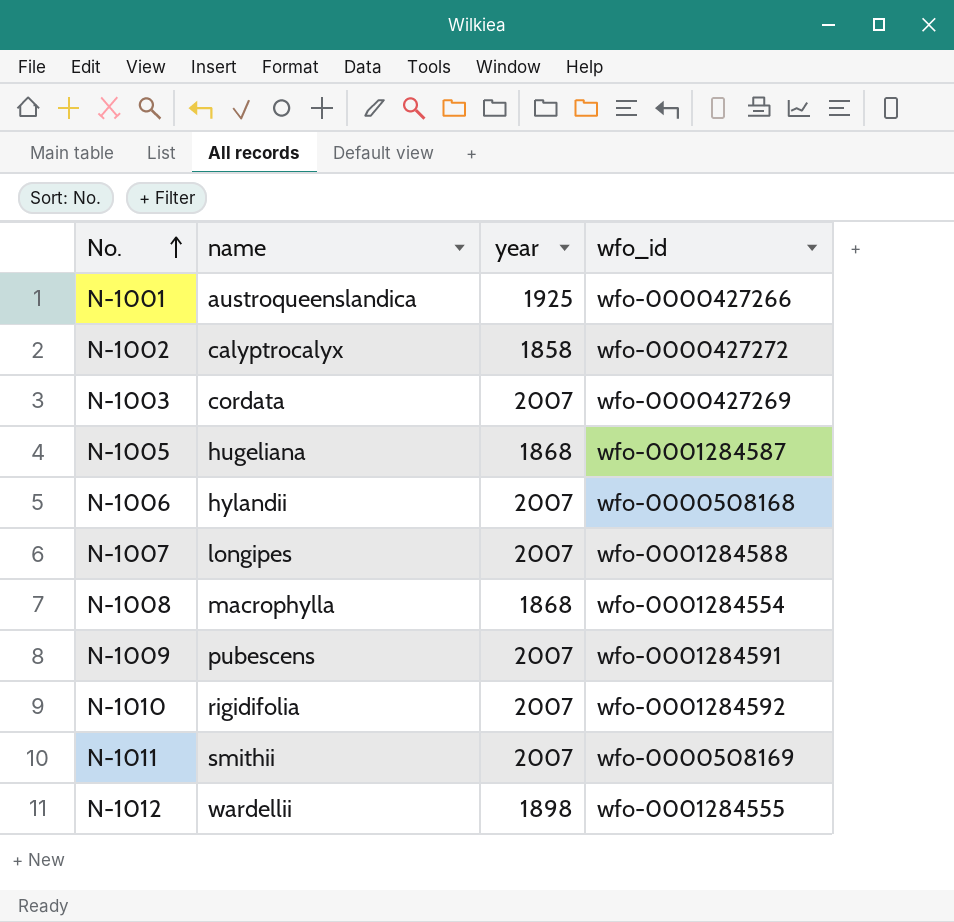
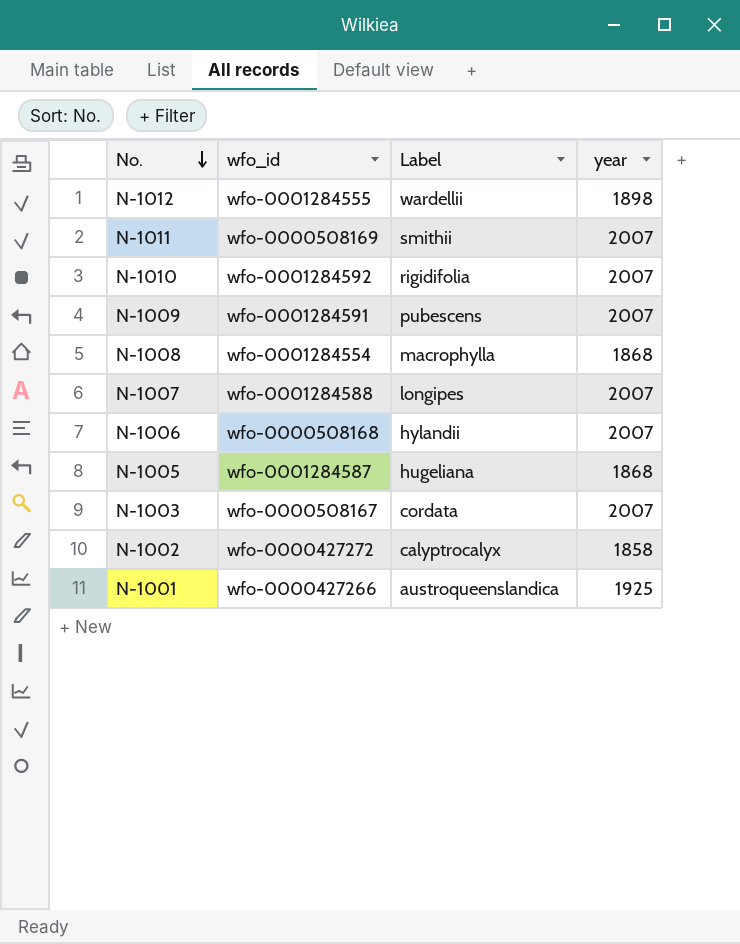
row order: No. ascending -> No. descending
column wfo_id | position: 4 -> 2
column name: name -> Label
N-1003 | wfo_id: wfo-0000427269 -> wfo-0000508167

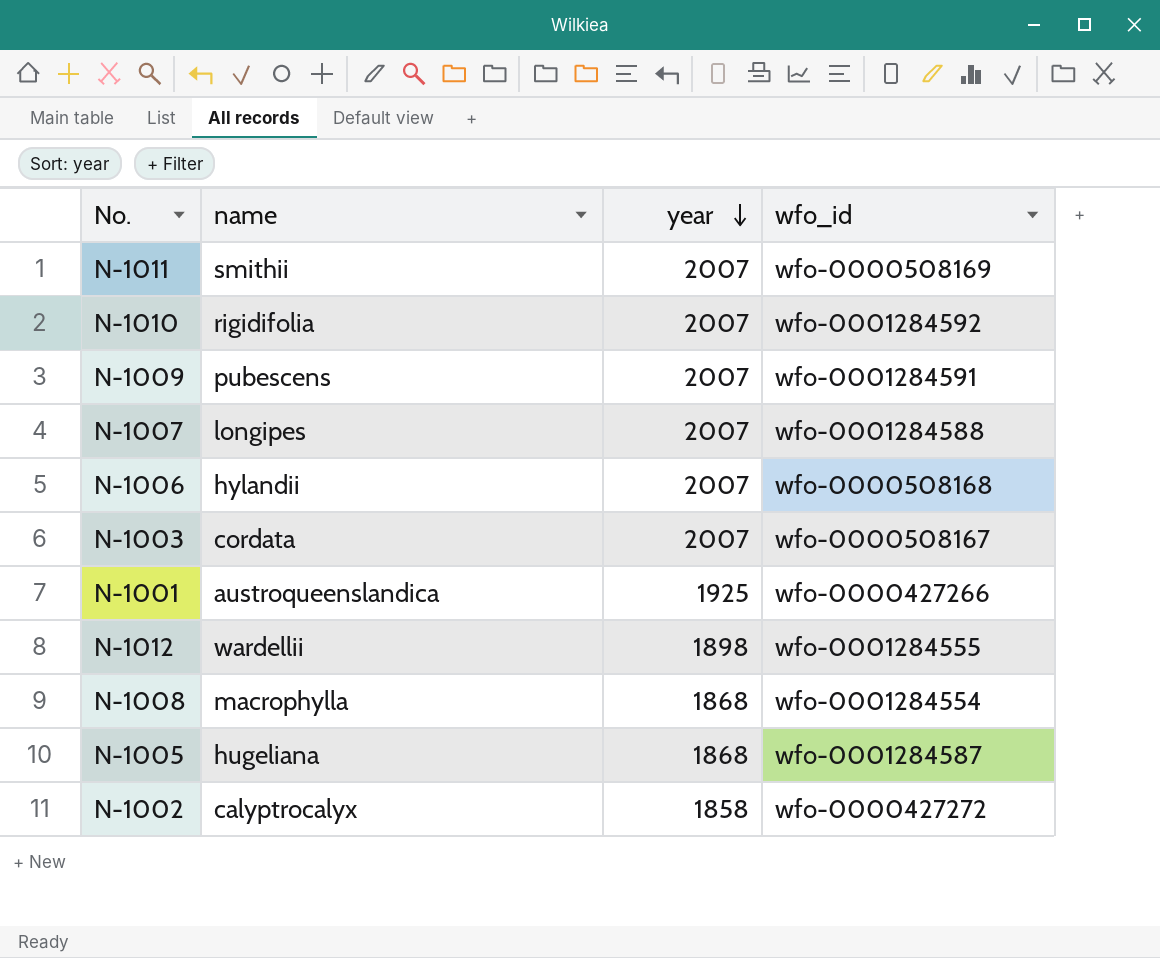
row order: No. descending -> year descending
column name: Label -> name
column wfo_id | position: 2 -> 4

